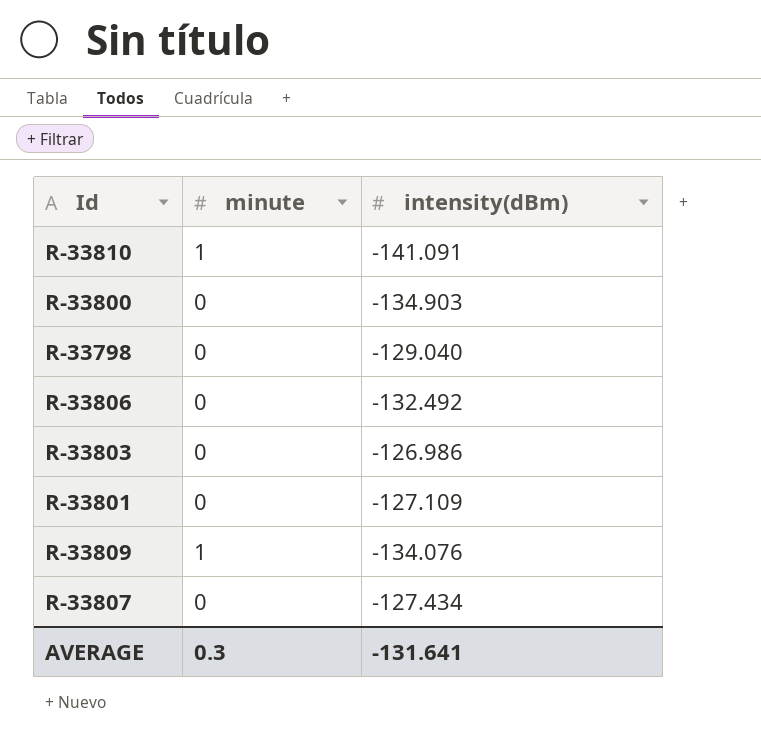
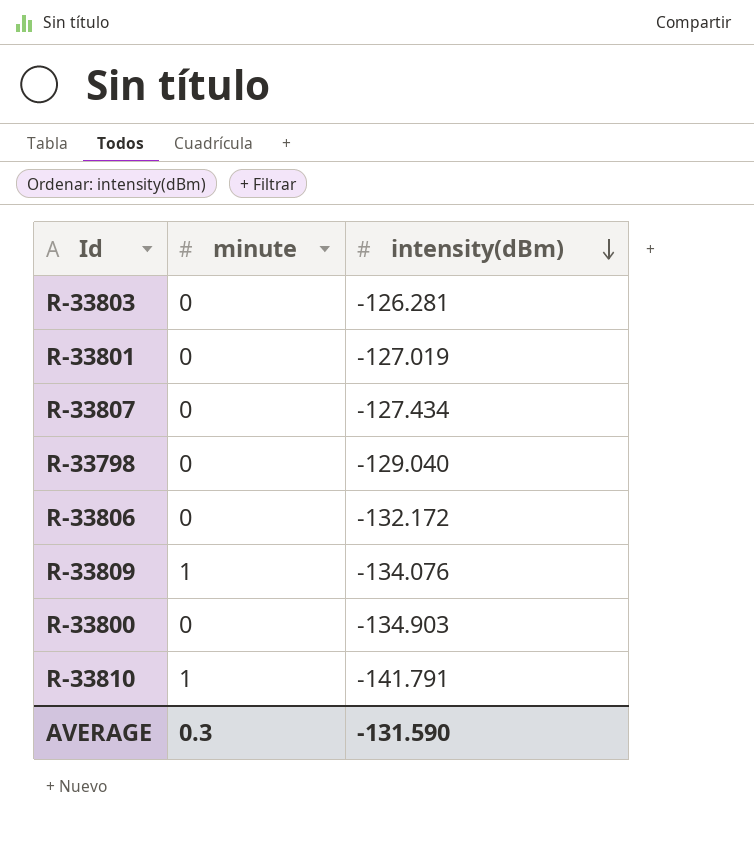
row order: none -> intensity(dBm) descending
R-33803 | intensity(dBm): -126.986 -> -126.281
R-33801 | intensity(dBm): -127.109 -> -127.019
R-33806 | intensity(dBm): -132.492 -> -132.172
R-33810 | intensity(dBm): -141.091 -> -141.791
AVERAGE | intensity(dBm): -131.641 -> -131.590

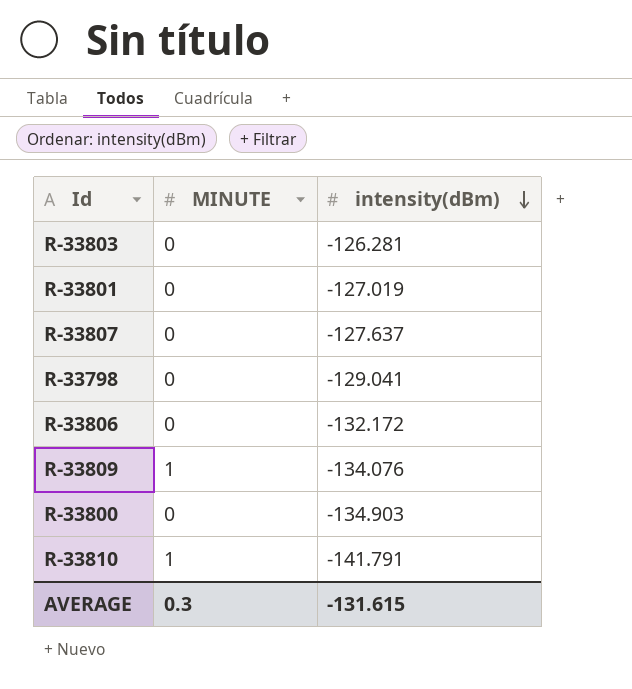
column name: minute -> MINUTE
R-33807 | intensity(dBm): -127.434 -> -127.637
R-33798 | intensity(dBm): -129.040 -> -129.041
AVERAGE | intensity(dBm): -131.590 -> -131.615

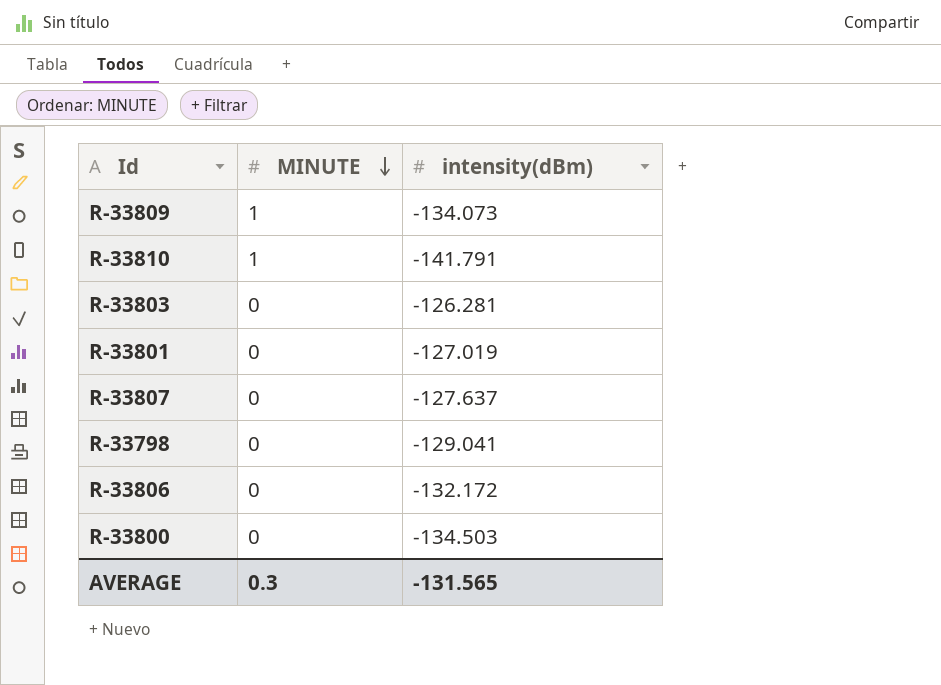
row order: intensity(dBm) descending -> MINUTE descending
R-33809 | intensity(dBm): -134.076 -> -134.073
R-33800 | intensity(dBm): -134.903 -> -134.503
AVERAGE | intensity(dBm): -131.615 -> -131.565

